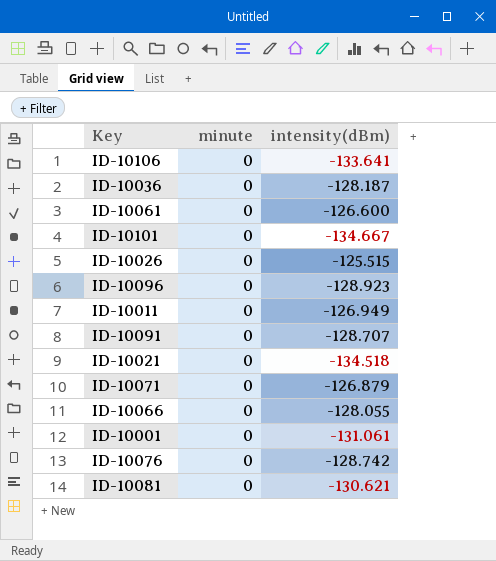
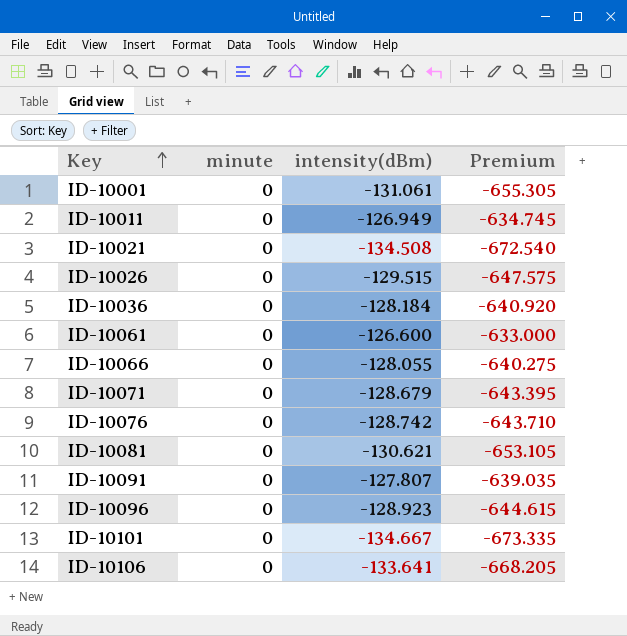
row order: none -> Key ascending
column Premium | formula: none -> [intensity(dBm)] * 5
ID-10021 | intensity(dBm): -134.518 -> -134.508
ID-10026 | intensity(dBm): -125.515 -> -129.515
ID-10036 | intensity(dBm): -128.187 -> -128.184
ID-10071 | intensity(dBm): -126.879 -> -128.679
ID-10091 | intensity(dBm): -128.707 -> -127.807

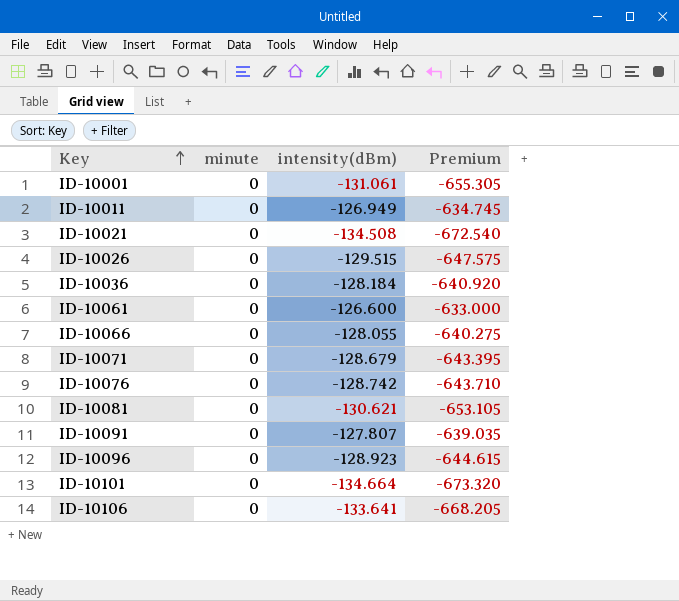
ID-10101 | intensity(dBm): -134.667 -> -134.664
ID-10101 | Premium: -673.335 -> -673.320

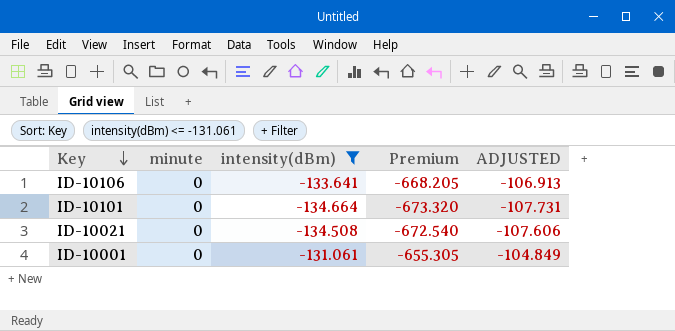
filter: none -> intensity(dBm) <= -131.061
row order: Key ascending -> Key descending
column ADJUSTED | formula: none -> [intensity(dBm)] * 0.8

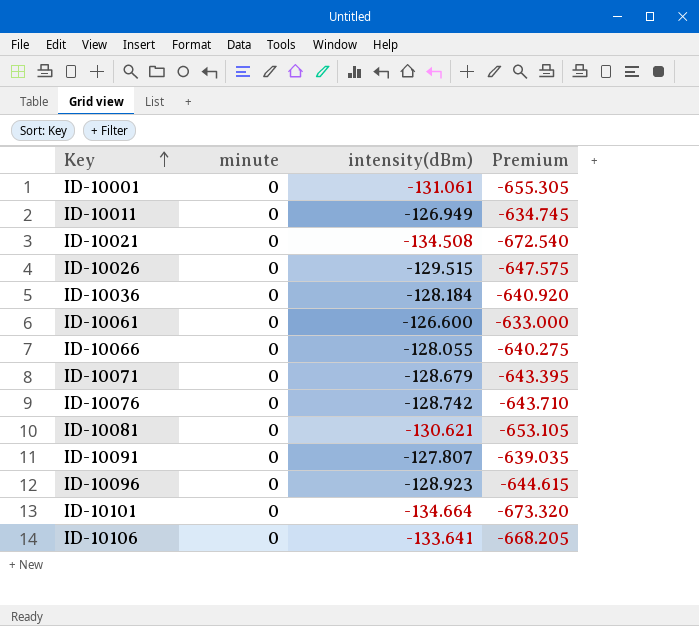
filter: intensity(dBm) <= -131.061 -> none
row order: Key descending -> Key ascending
column ADJUSTED | formula: [intensity(dBm)] * 0.8 -> none

